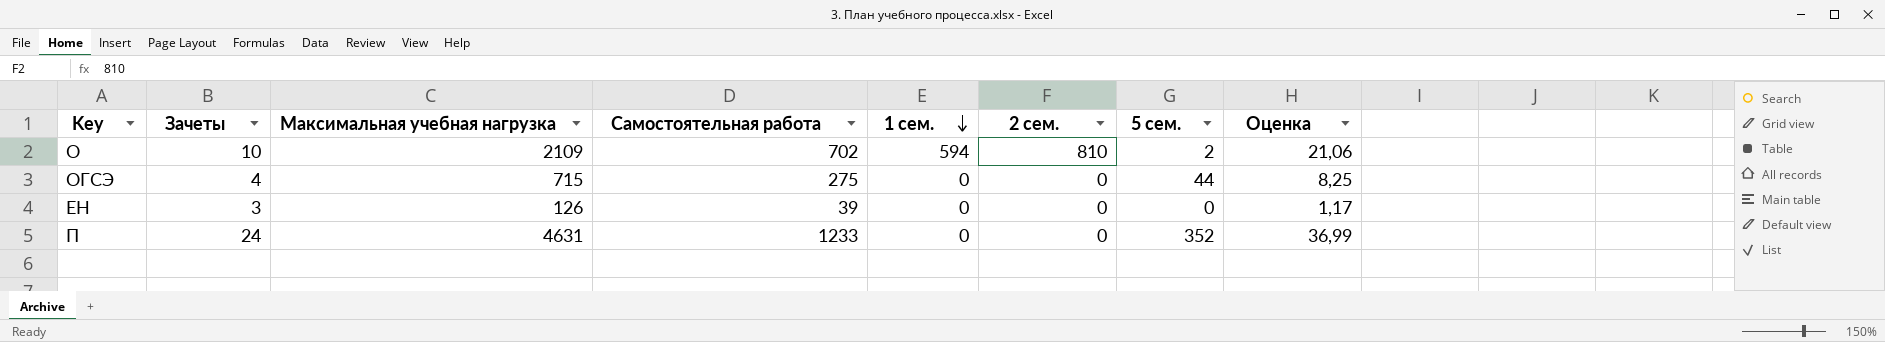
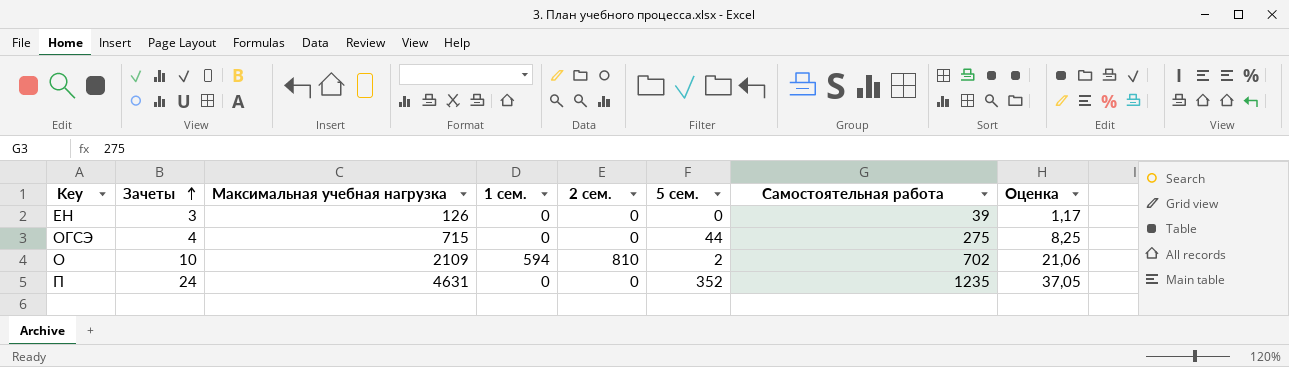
row order: 1 сем. descending -> Зачеты ascending
column Самостоятельная работа | position: 4 -> 7
П | Самостоятельная работа: 1233 -> 1235
П | Оценка: 36,99 -> 37,05

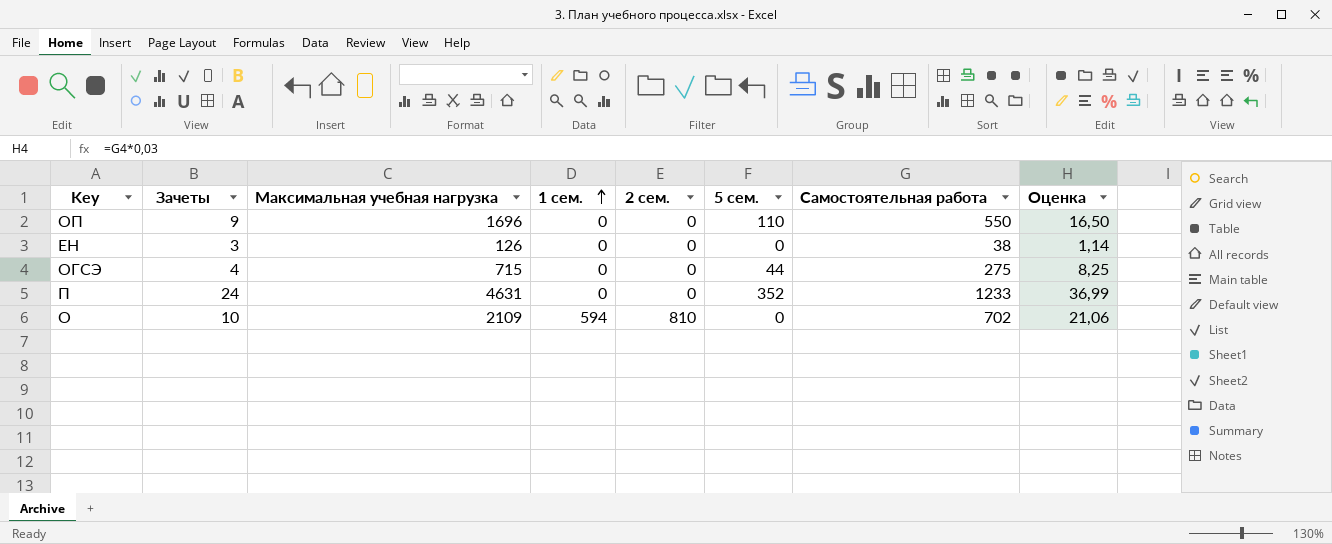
row order: Зачеты ascending -> 1 сем. ascending
row ОП: none -> 9 | 1696 | 0 | 0 | 110 | 550 | 16,50
ЕН | Самостоятельная работа: 39 -> 38
ЕН | Оценка: 1,17 -> 1,14
П | Самостоятельная работа: 1235 -> 1233
П | Оценка: 37,05 -> 36,99
О | 5 сем.: 2 -> 0

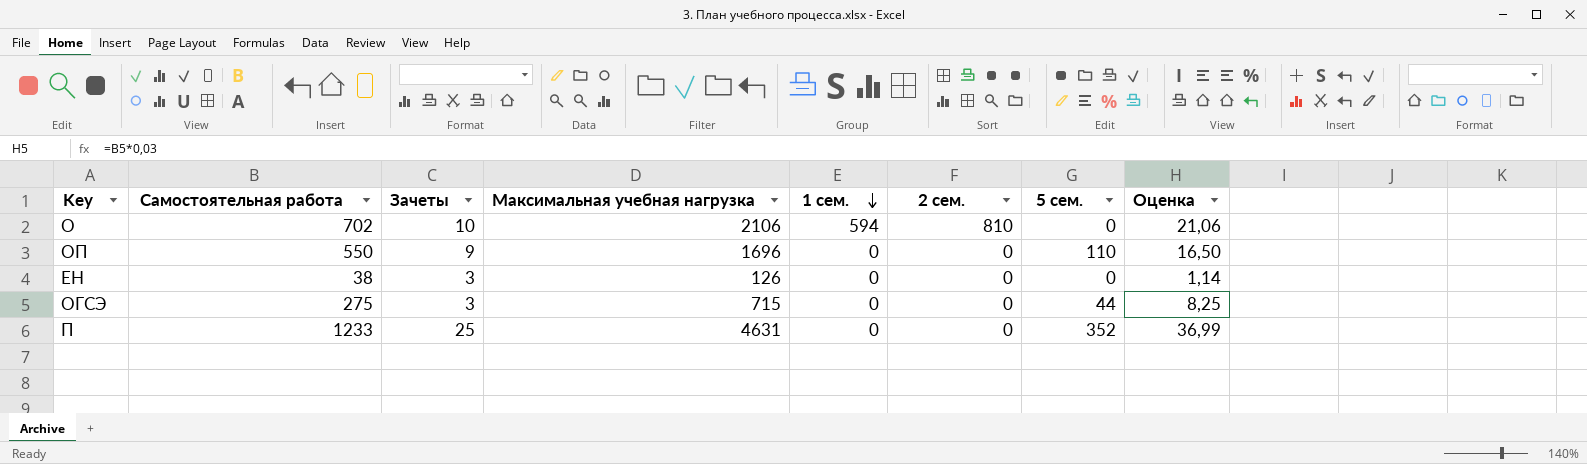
row order: 1 сем. ascending -> 1 сем. descending
column Самостоятельная работа | position: 7 -> 2
О | Максимальная учебная нагрузка: 2109 -> 2106
ОГСЭ | Зачеты: 4 -> 3
П | Зачеты: 24 -> 25

